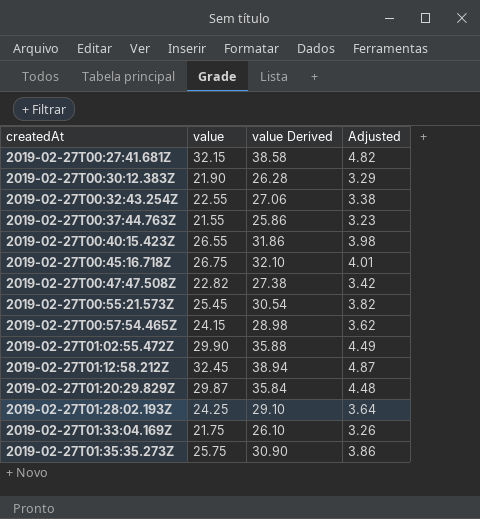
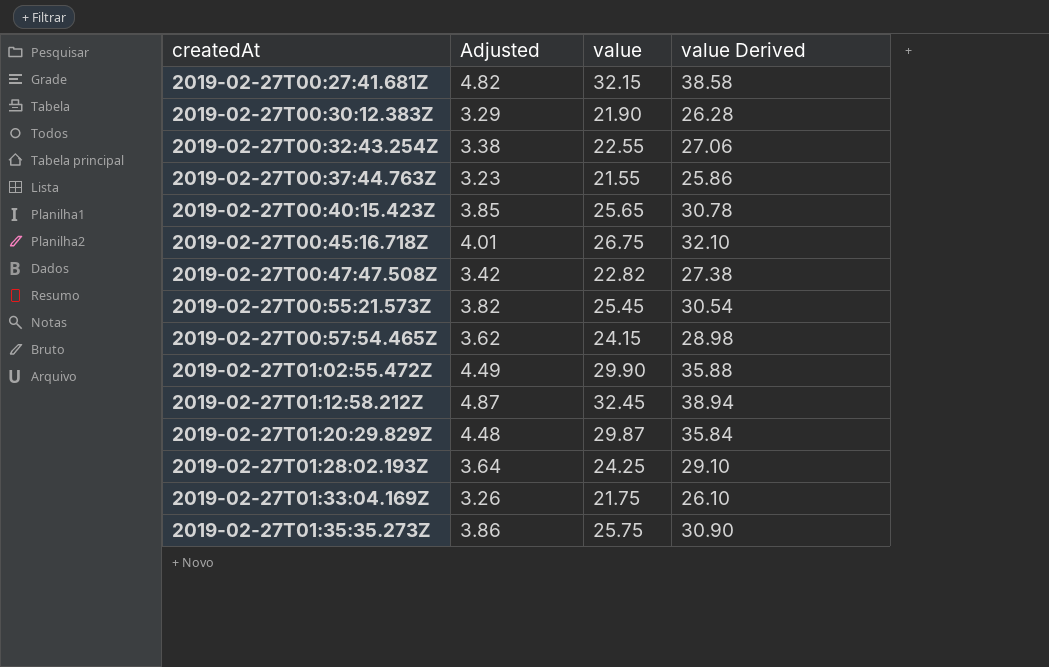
column Adjusted | position: 4 -> 2
2019-02-27T00:40:15.423Z | Adjusted: 3.98 -> 3.85
2019-02-27T00:40:15.423Z | value: 26.55 -> 25.65
2019-02-27T00:40:15.423Z | value Derived: 31.86 -> 30.78

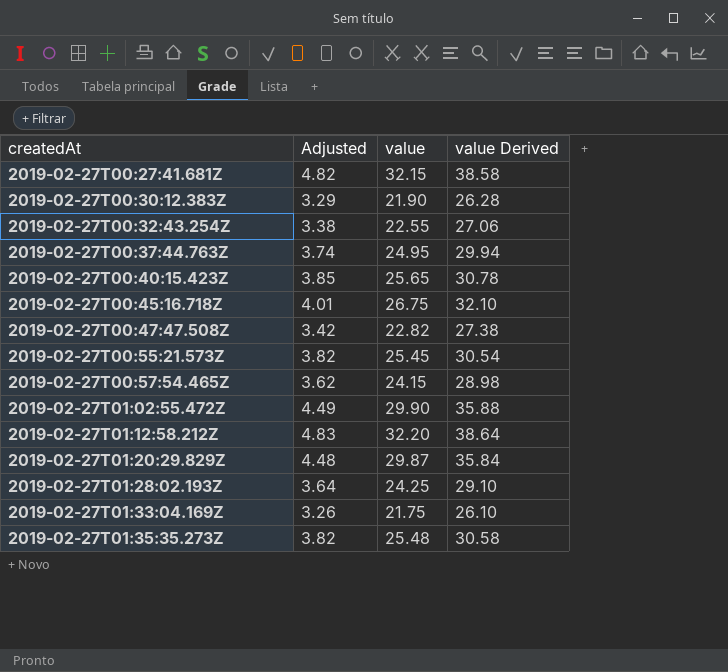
2019-02-27T00:37:44.763Z | Adjusted: 3.23 -> 3.74
2019-02-27T00:37:44.763Z | value: 21.55 -> 24.95
2019-02-27T00:37:44.763Z | value Derived: 25.86 -> 29.94
2019-02-27T01:12:58.212Z | Adjusted: 4.87 -> 4.83
2019-02-27T01:12:58.212Z | value: 32.45 -> 32.20
2019-02-27T01:12:58.212Z | value Derived: 38.94 -> 38.64
2019-02-27T01:35:35.273Z | Adjusted: 3.86 -> 3.82
2019-02-27T01:35:35.273Z | value: 25.75 -> 25.48
2019-02-27T01:35:35.273Z | value Derived: 30.90 -> 30.58

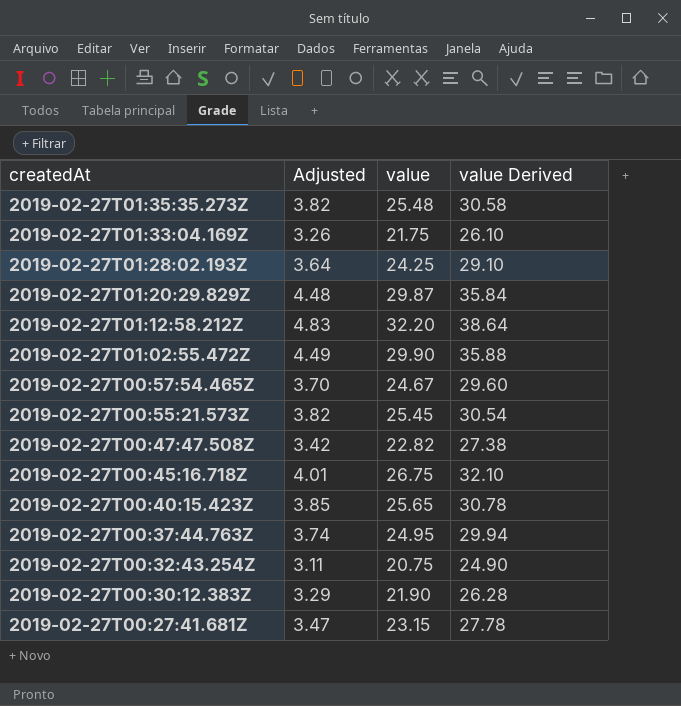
row order: createdAt ascending -> createdAt descending
2019-02-27T00:57:54.465Z | Adjusted: 3.62 -> 3.70
2019-02-27T00:57:54.465Z | value: 24.15 -> 24.67
2019-02-27T00:57:54.465Z | value Derived: 28.98 -> 29.60
2019-02-27T00:32:43.254Z | Adjusted: 3.38 -> 3.11
2019-02-27T00:32:43.254Z | value: 22.55 -> 20.75
2019-02-27T00:32:43.254Z | value Derived: 27.06 -> 24.90
2019-02-27T00:27:41.681Z | Adjusted: 4.82 -> 3.47
2019-02-27T00:27:41.681Z | value: 32.15 -> 23.15
2019-02-27T00:27:41.681Z | value Derived: 38.58 -> 27.78

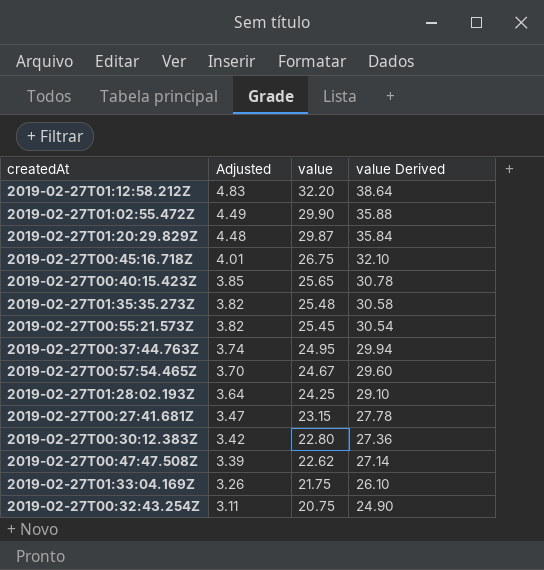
row order: createdAt descending -> Adjusted descending
2019-02-27T00:30:12.383Z | Adjusted: 3.29 -> 3.42
2019-02-27T00:30:12.383Z | value: 21.90 -> 22.80
2019-02-27T00:30:12.383Z | value Derived: 26.28 -> 27.36
2019-02-27T00:47:47.508Z | Adjusted: 3.42 -> 3.39
2019-02-27T00:47:47.508Z | value: 22.82 -> 22.62
2019-02-27T00:47:47.508Z | value Derived: 27.38 -> 27.14

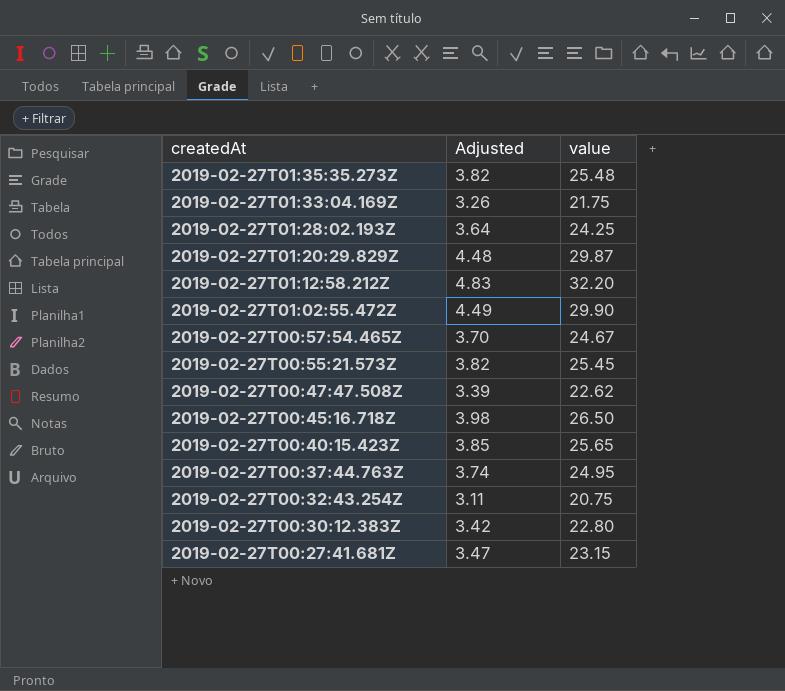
row order: Adjusted descending -> createdAt descending
column value Derived | formula: [value] * 1.2 -> none
2019-02-27T00:45:16.718Z | Adjusted: 4.01 -> 3.98
2019-02-27T00:45:16.718Z | value: 26.75 -> 26.50

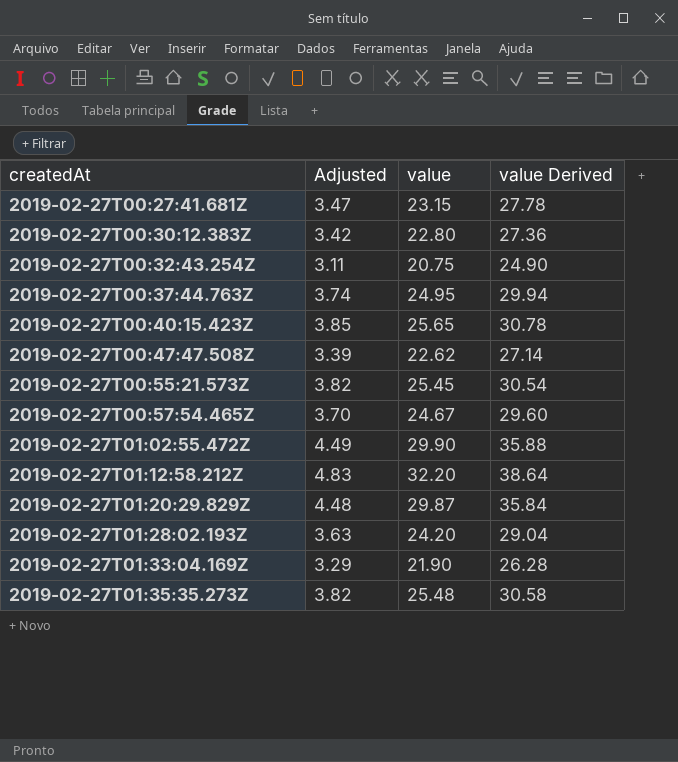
row order: createdAt descending -> createdAt ascending
column value Derived | formula: none -> [value] * 1.2
row 2019-02-27T00:45:16.718Z: 3.98 | 26.50 -> none
2019-02-27T01:28:02.193Z | Adjusted: 3.64 -> 3.63
2019-02-27T01:28:02.193Z | value: 24.25 -> 24.20
2019-02-27T01:33:04.169Z | Adjusted: 3.26 -> 3.29
2019-02-27T01:33:04.169Z | value: 21.75 -> 21.90

